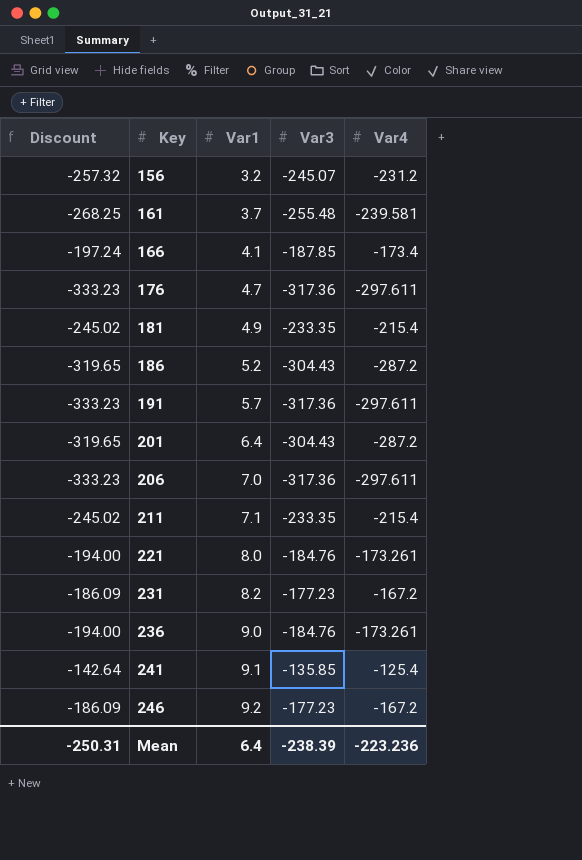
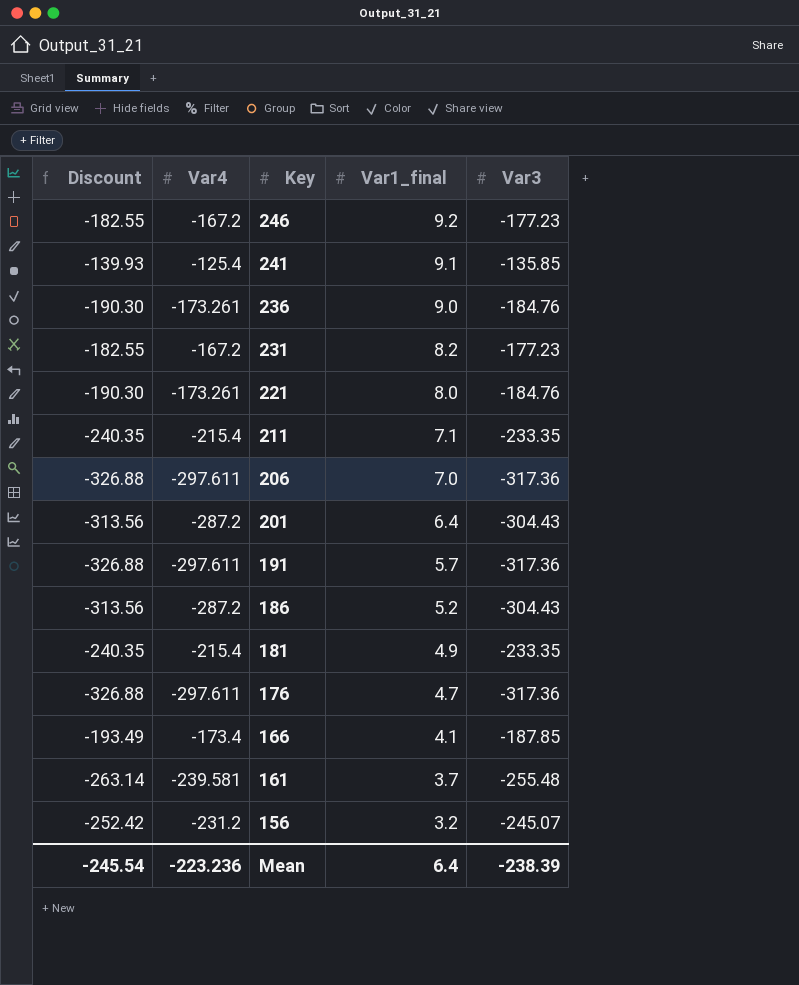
row order: Key ascending -> Key descending
column Discount | formula: [Var3] * 1.05 -> [Var3] * 1.03
column Var4 | position: 5 -> 2
column name: Var1 -> Var1_final
Mean | Discount: -250.31 -> -245.54

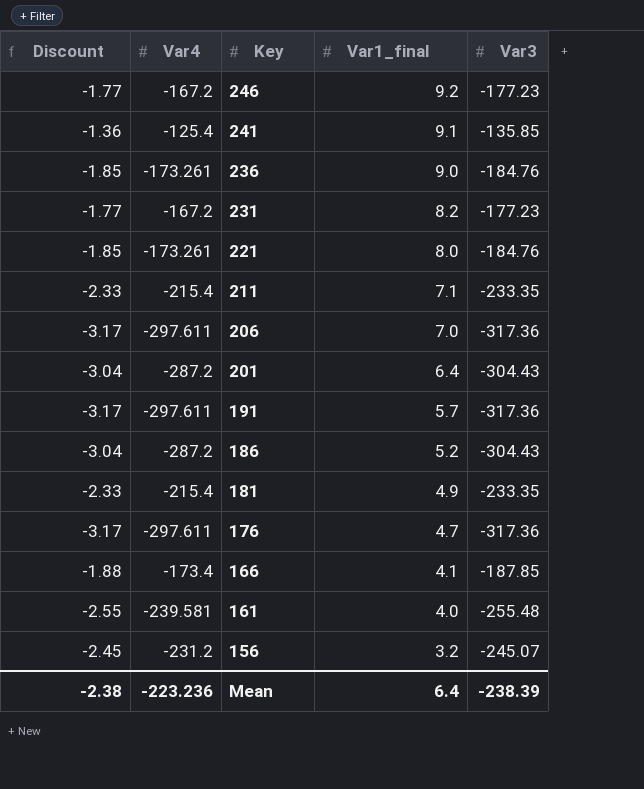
column Discount | formula: [Var3] * 1.03 -> [Var3] * 0.01
161 | Var1_final: 3.7 -> 4.0
Mean | Discount: -245.54 -> -2.38

